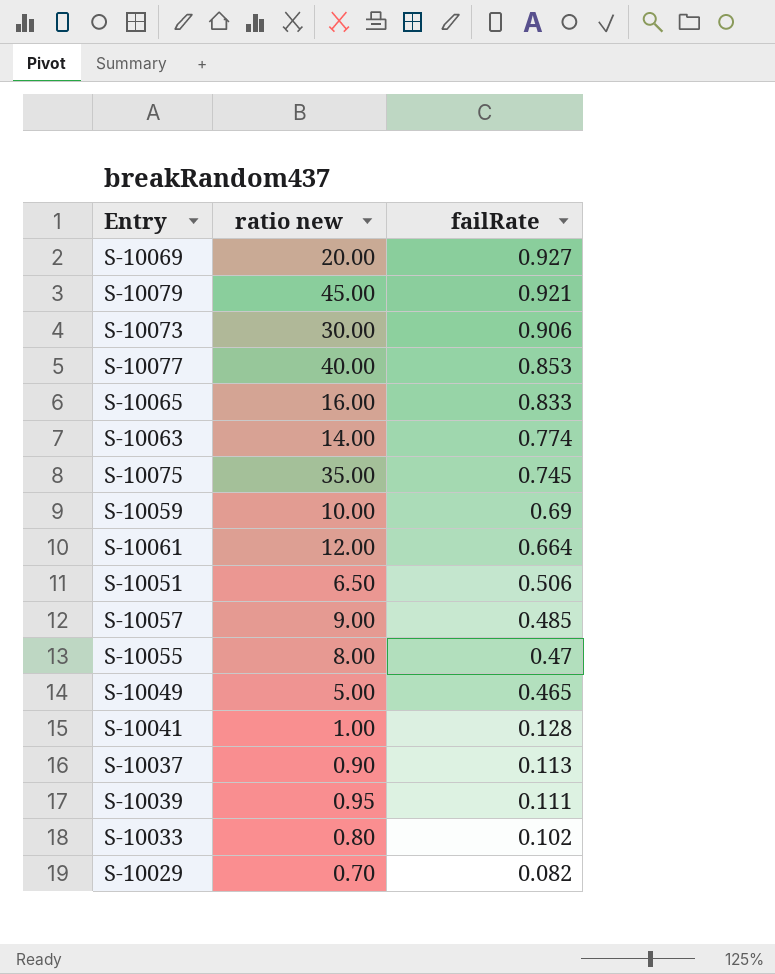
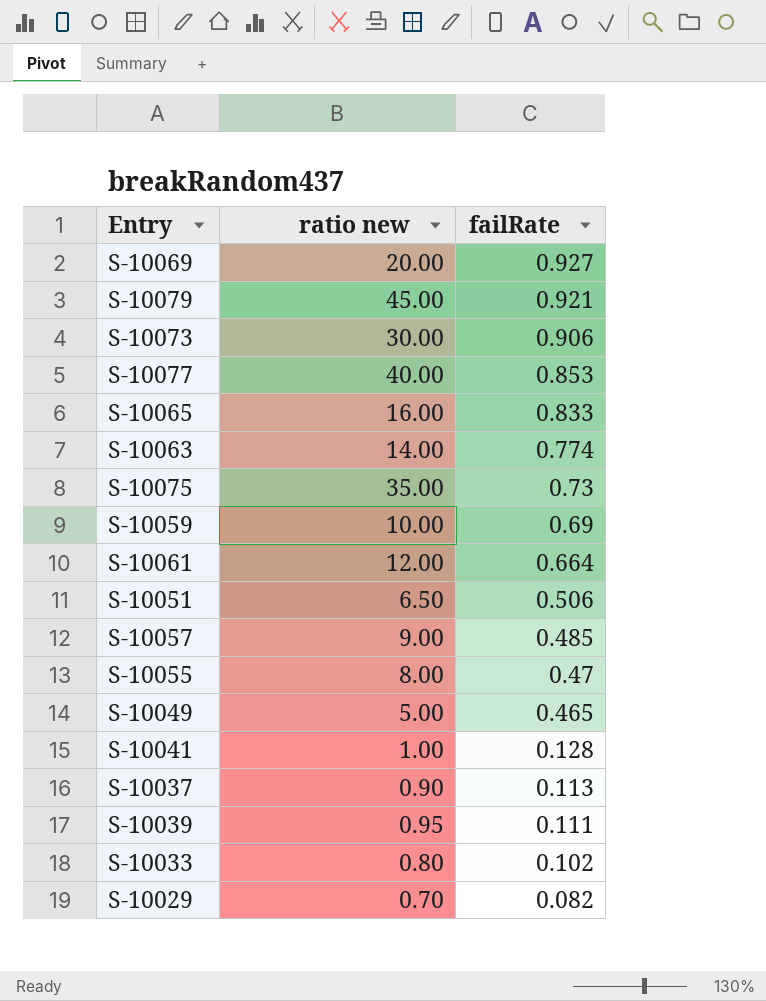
S-10075 | failRate: 0.745 -> 0.73

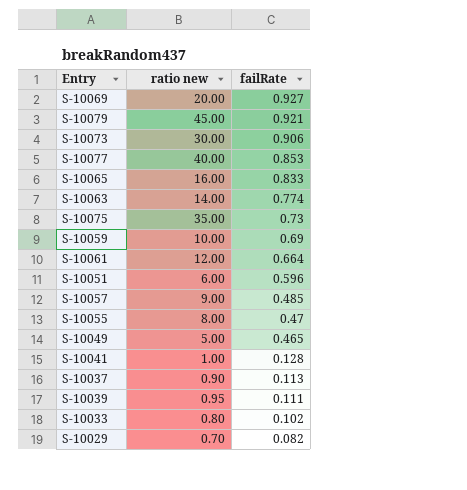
S-10051 | ratio new: 6.50 -> 6.00
S-10051 | failRate: 0.506 -> 0.596

